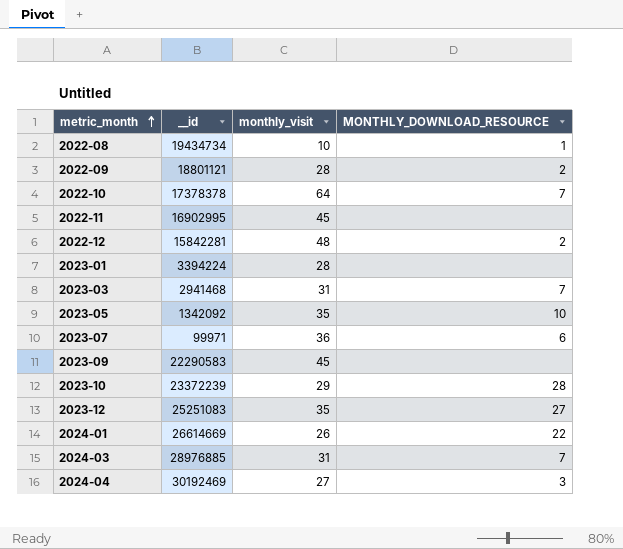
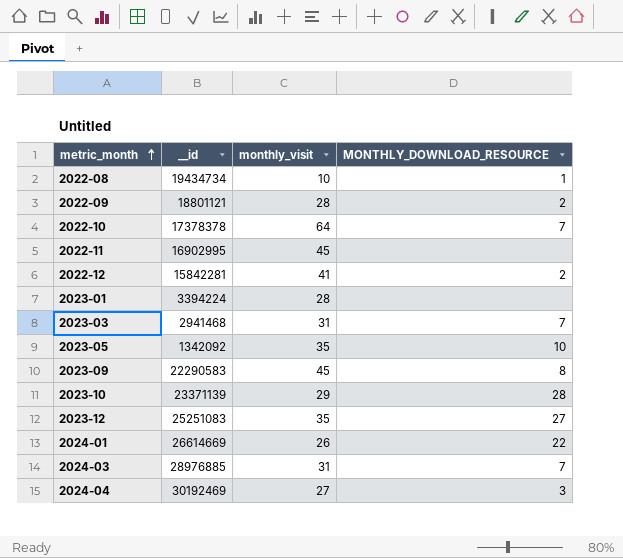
row 2023-07: 99971 | 36 | 6 -> none
2022-12 | monthly_visit: 48 -> 41
2023-09 | MONTHLY_DOWNLOAD_RESOURCE: none -> 8
2023-10 | __id: 23372239 -> 23371139

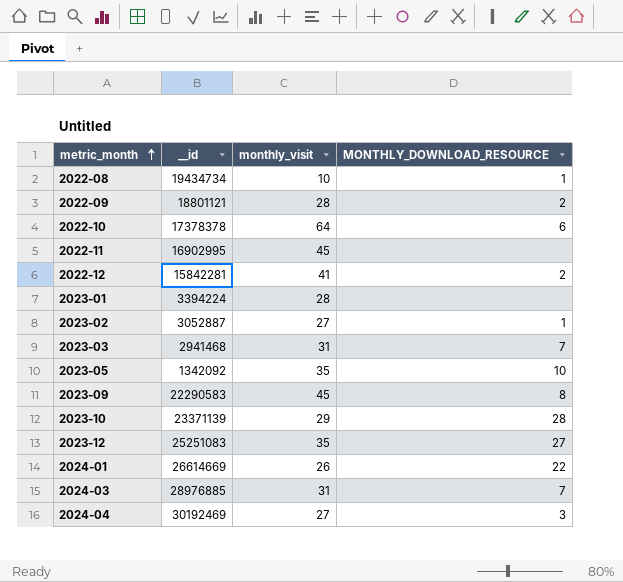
2022-10 | MONTHLY_DOWNLOAD_RESOURCE: 7 -> 6
row 2023-02: none -> 3052887 | 27 | 1

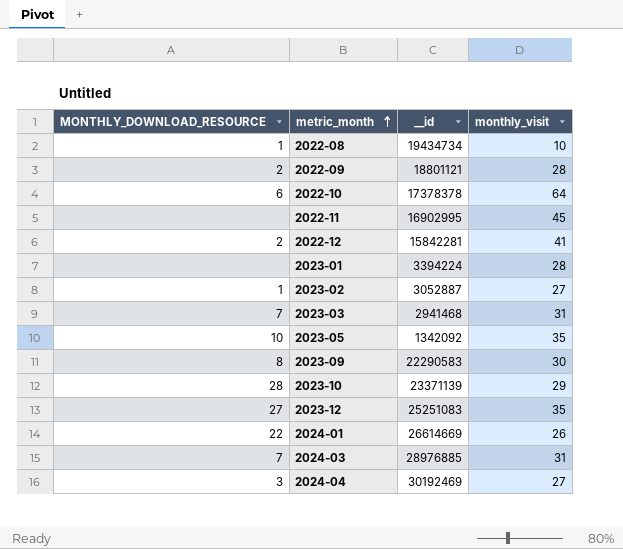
column MONTHLY_DOWNLOAD_RESOURCE | position: 4 -> 1
2023-09 | monthly_visit: 45 -> 30

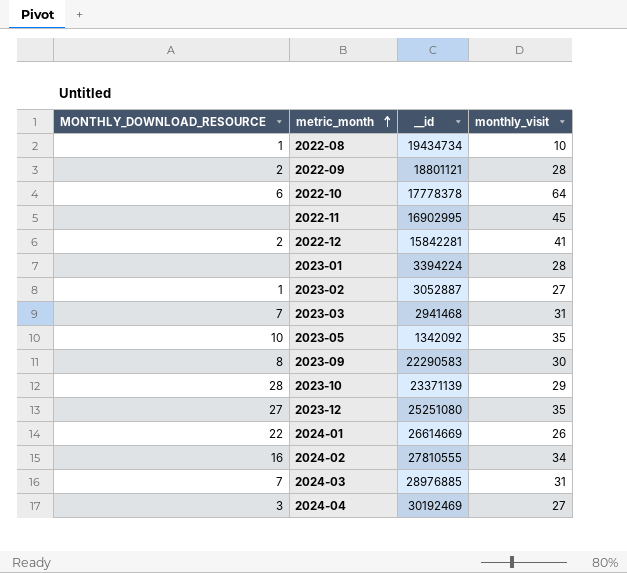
2022-10 | __id: 17378378 -> 17778378
2023-12 | __id: 25251083 -> 25251080
row 2024-02: none -> 16 | 27810555 | 34

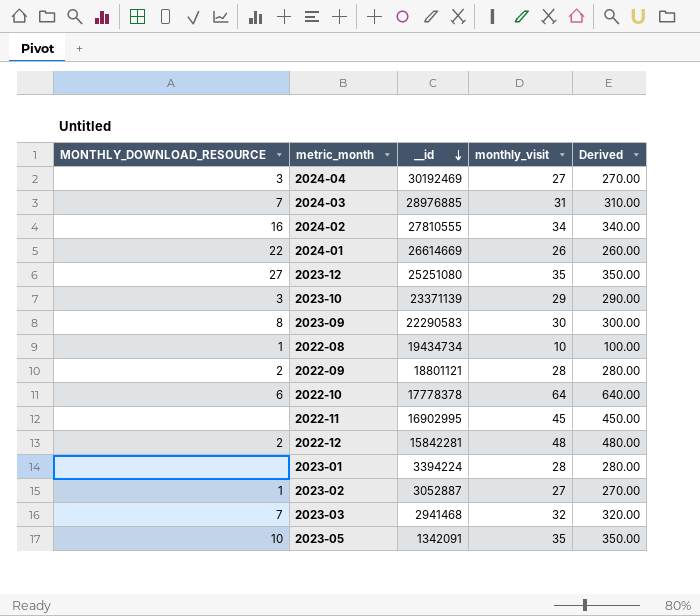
row order: metric_month ascending -> __id descending
column Derived | formula: none -> [monthly_visit] * 10
2023-10 | MONTHLY_DOWNLOAD_RESOURCE: 28 -> 3
2022-12 | monthly_visit: 41 -> 48
2023-03 | monthly_visit: 31 -> 32
2023-05 | __id: 1342092 -> 1342091

